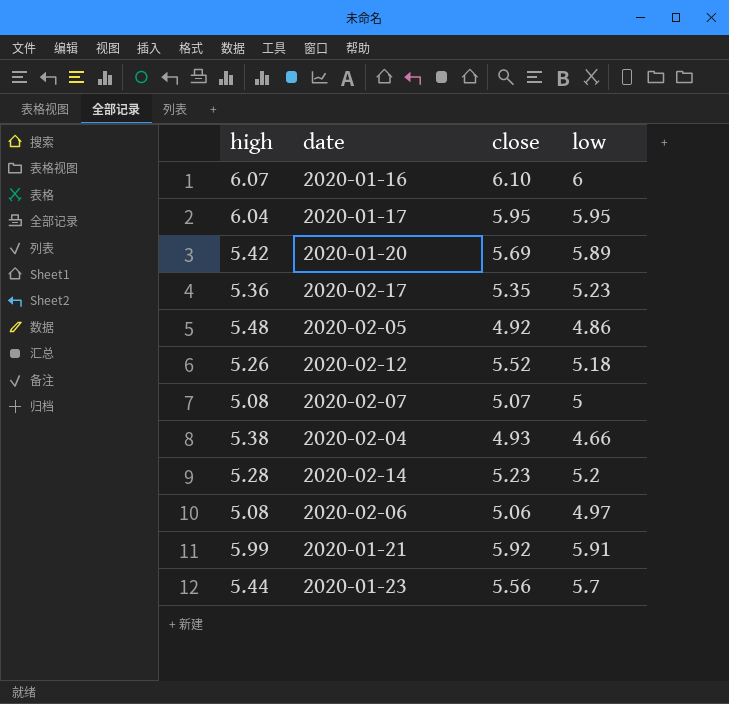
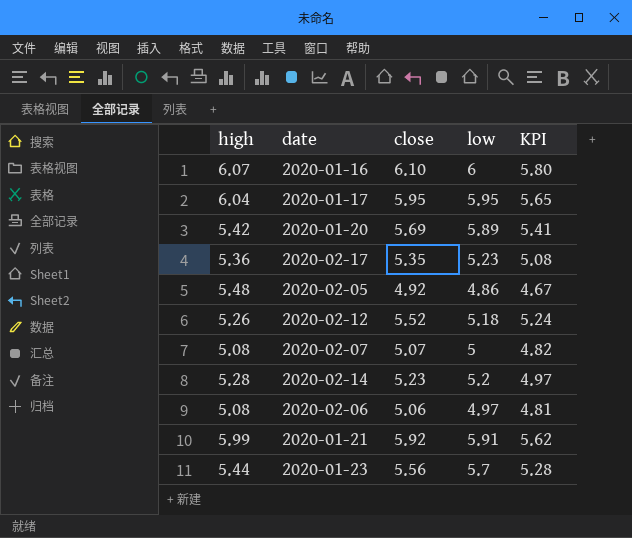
column KPI | formula: none -> [close] * 0.95
row 2020-02-04: 5.38 | 4.93 | 4.66 -> none

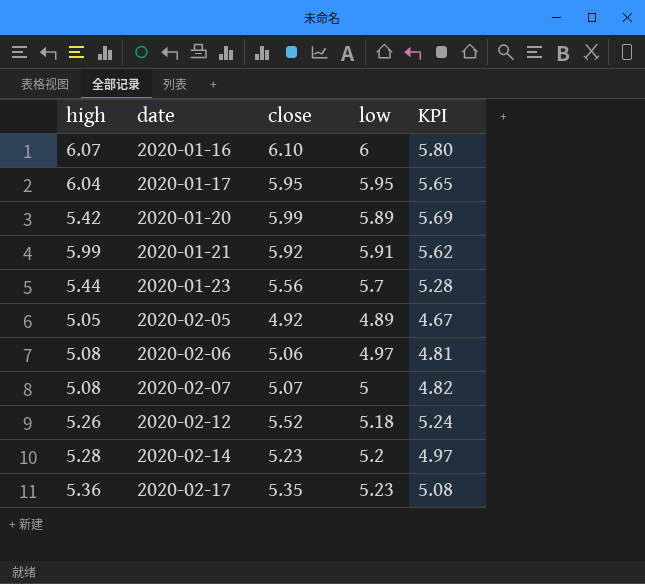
row order: none -> date ascending
2020-01-20 | close: 5.69 -> 5.99
2020-01-20 | KPI: 5.41 -> 5.69
2020-02-05 | high: 5.48 -> 5.05
2020-02-05 | low: 4.86 -> 4.89

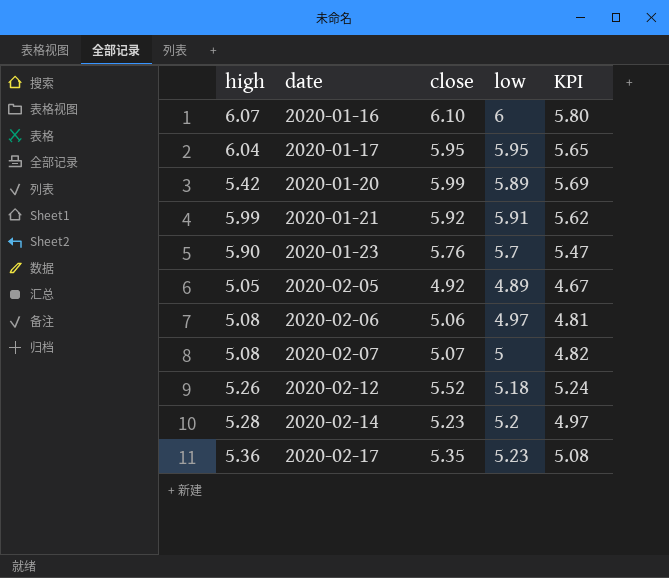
2020-01-23 | high: 5.44 -> 5.90
2020-01-23 | close: 5.56 -> 5.76
2020-01-23 | KPI: 5.28 -> 5.47

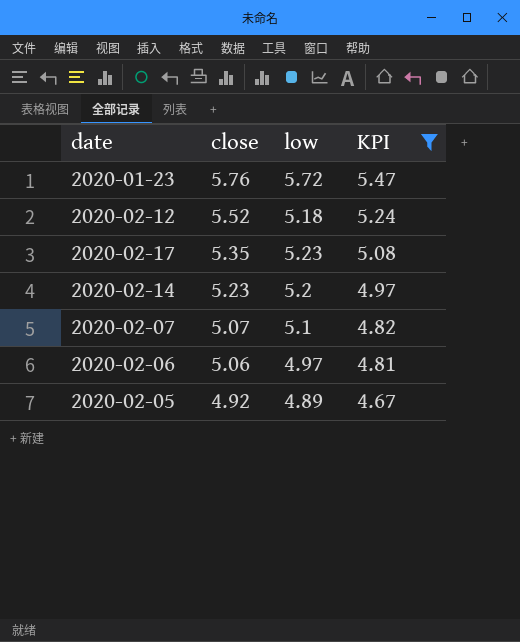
filter: none -> KPI <= 5.47
row order: date ascending -> close descending
column high | position: 1 -> none
2020-01-23 | low: 5.7 -> 5.72
2020-02-07 | low: 5 -> 5.1

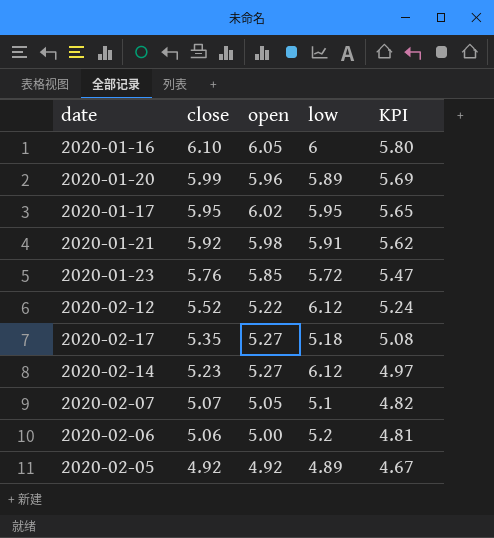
filter: KPI <= 5.47 -> none
column open | position: none -> 3
2020-02-12 | low: 5.18 -> 6.12
2020-02-17 | low: 5.23 -> 5.18
2020-02-14 | low: 5.2 -> 6.12
2020-02-06 | low: 4.97 -> 5.2

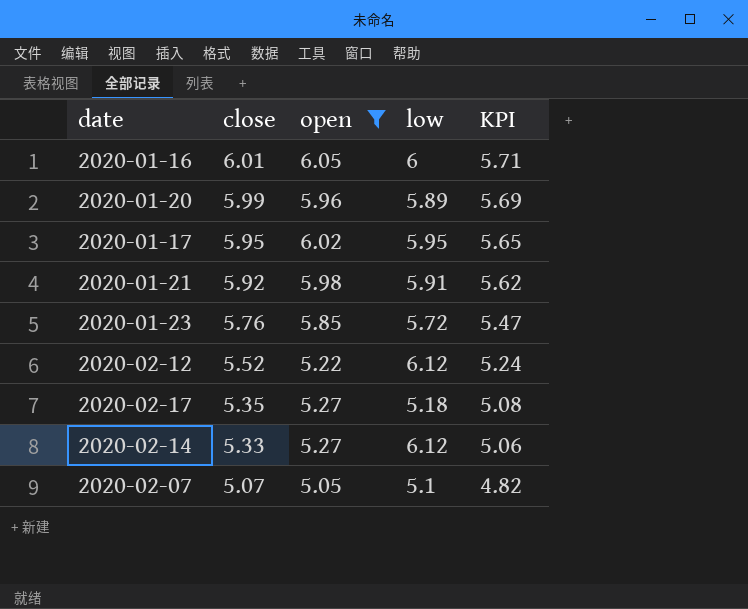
filter: none -> open >= 5.05
2020-01-16 | close: 6.10 -> 6.01
2020-01-16 | KPI: 5.80 -> 5.71
2020-02-14 | close: 5.23 -> 5.33
2020-02-14 | KPI: 4.97 -> 5.06

